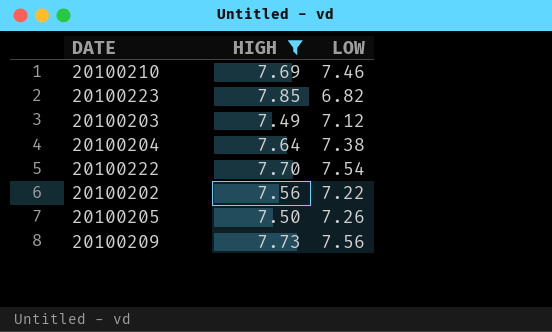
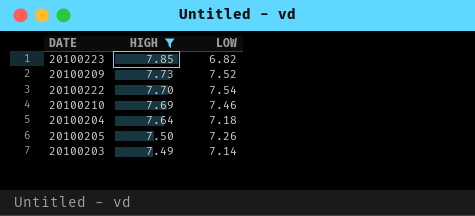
row order: none -> HIGH descending
row 20100202: 7.56 | 7.22 -> none
20100209 | LOW: 7.56 -> 7.52
20100204 | LOW: 7.38 -> 7.18
20100203 | LOW: 7.12 -> 7.14

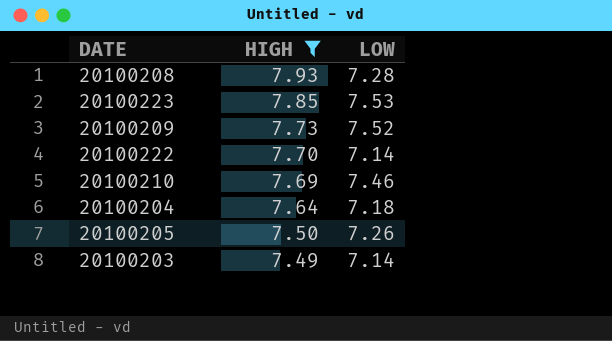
row 20100208: none -> 7.93 | 7.28
20100223 | LOW: 6.82 -> 7.53
20100222 | LOW: 7.54 -> 7.14

